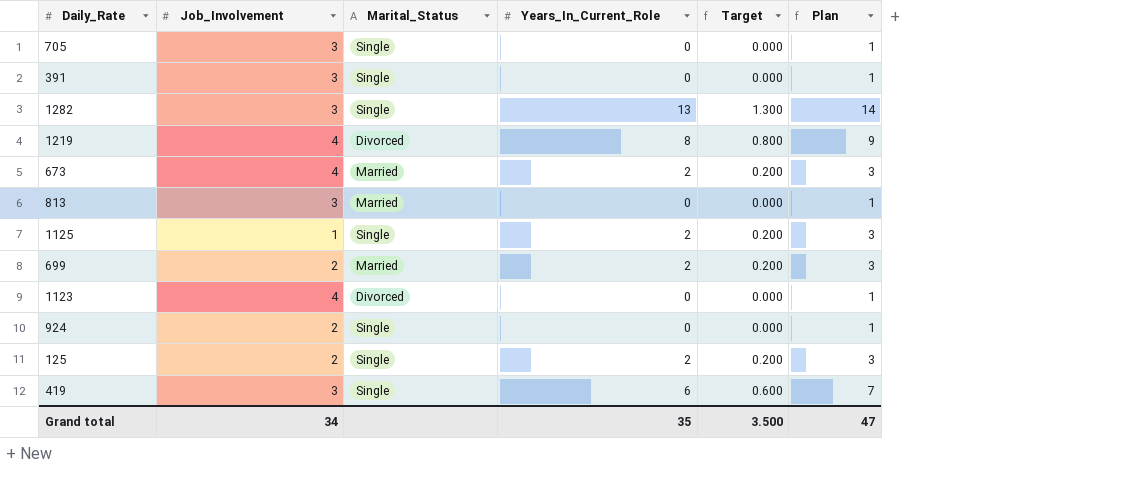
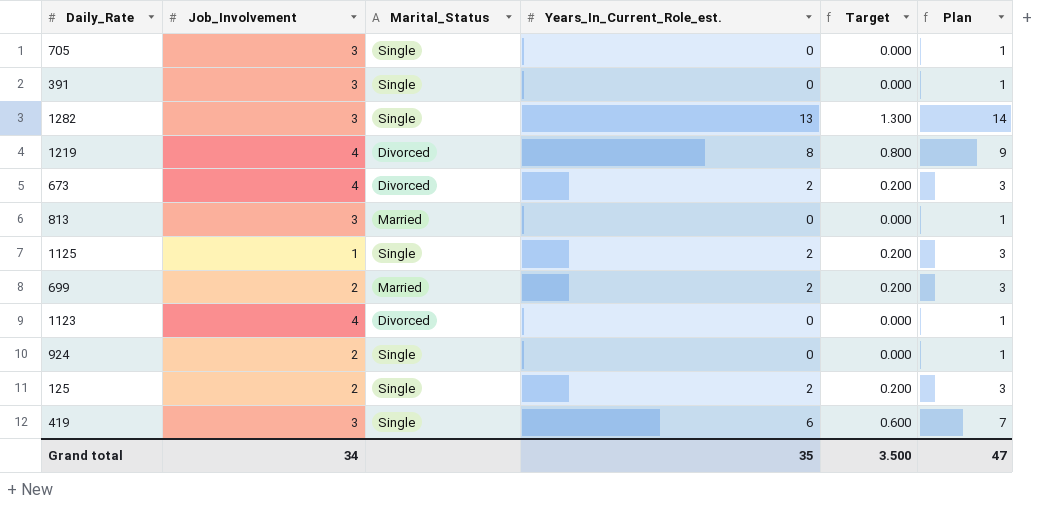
column name: Years_In_Current_Role -> Years_In_Current_Role_est.
673 | Marital_Status: Married -> Divorced

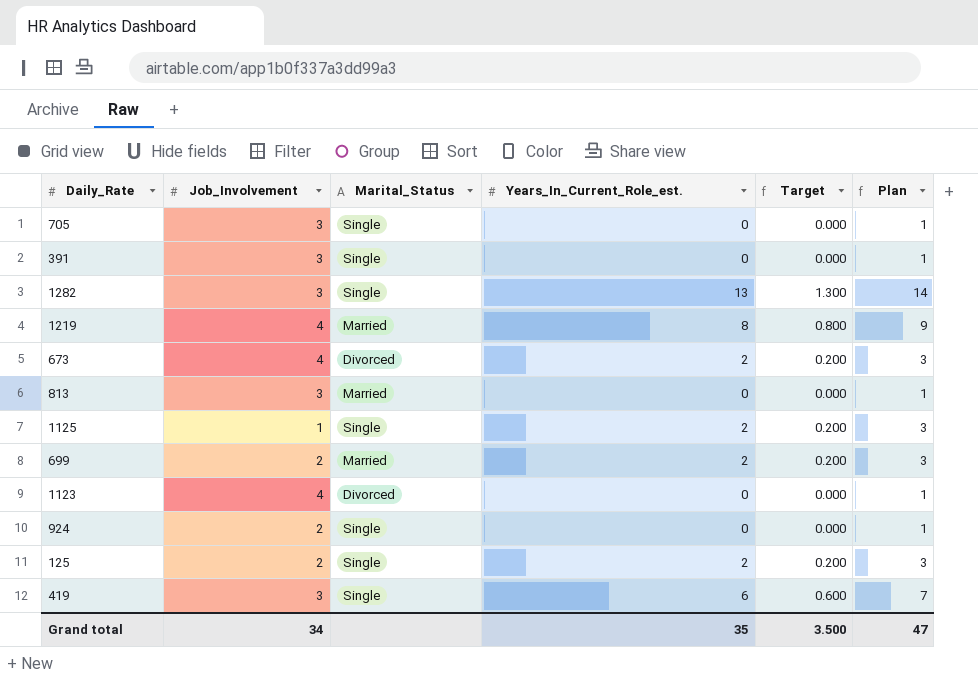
1219 | Marital_Status: Divorced -> Married

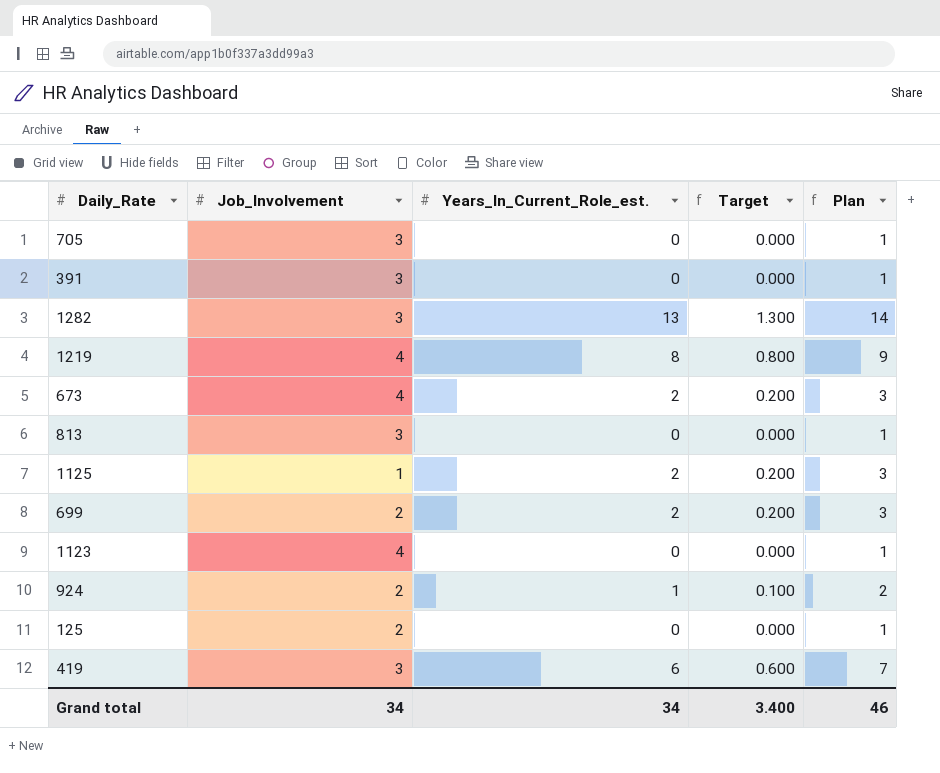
column Marital_Status | position: 3 -> none
924 | Years_In_Current_Role_est.: 0 -> 1
924 | Target: 0.000 -> 0.100
924 | Plan: 1 -> 2
125 | Years_In_Current_Role_est.: 2 -> 0
125 | Target: 0.200 -> 0.000
125 | Plan: 3 -> 1
Grand total | Years_In_Current_Role_est.: 35 -> 34
Grand total | Target: 3.500 -> 3.400
Grand total | Plan: 47 -> 46

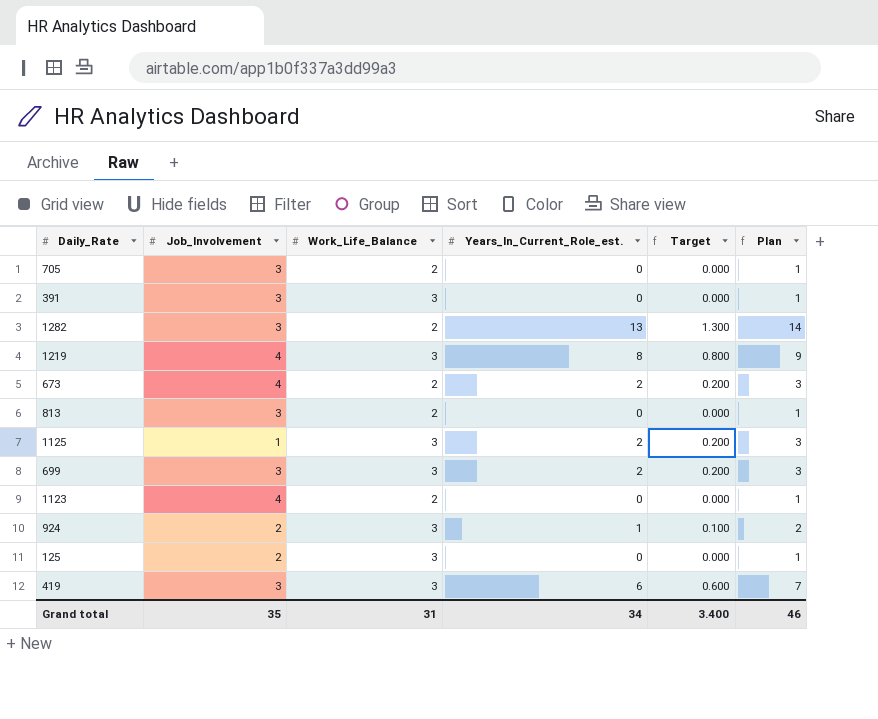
column Work_Life_Balance | position: none -> 3
699 | Job_Involvement: 2 -> 3
Grand total | Job_Involvement: 34 -> 35

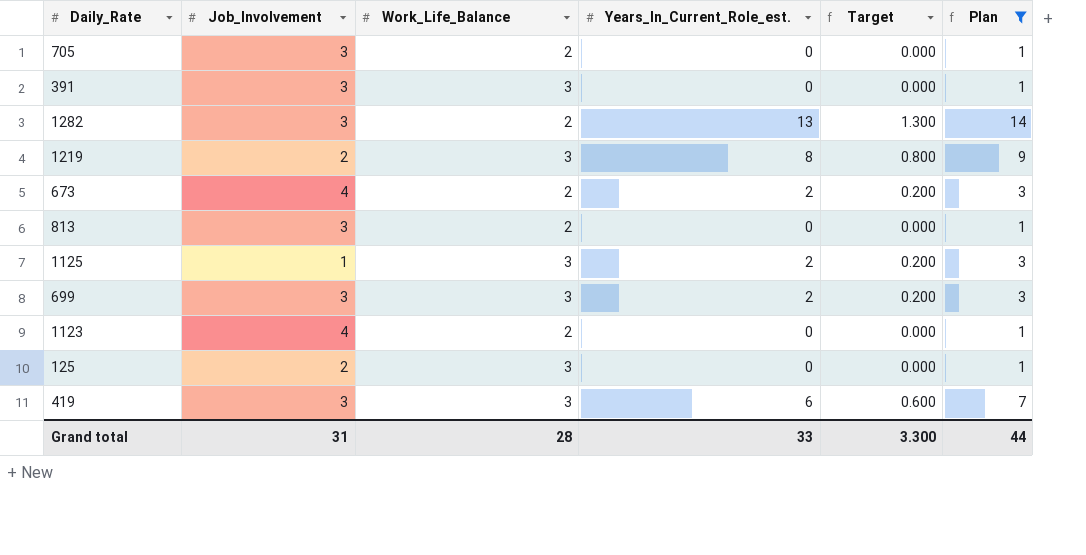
filter: none -> Plan != 2
1219 | Job_Involvement: 4 -> 2
Grand total | Job_Involvement: 35 -> 31
Grand total | Work_Life_Balance: 31 -> 28
Grand total | Years_In_Current_Role_est.: 34 -> 33
Grand total | Target: 3.400 -> 3.300
Grand total | Plan: 46 -> 44

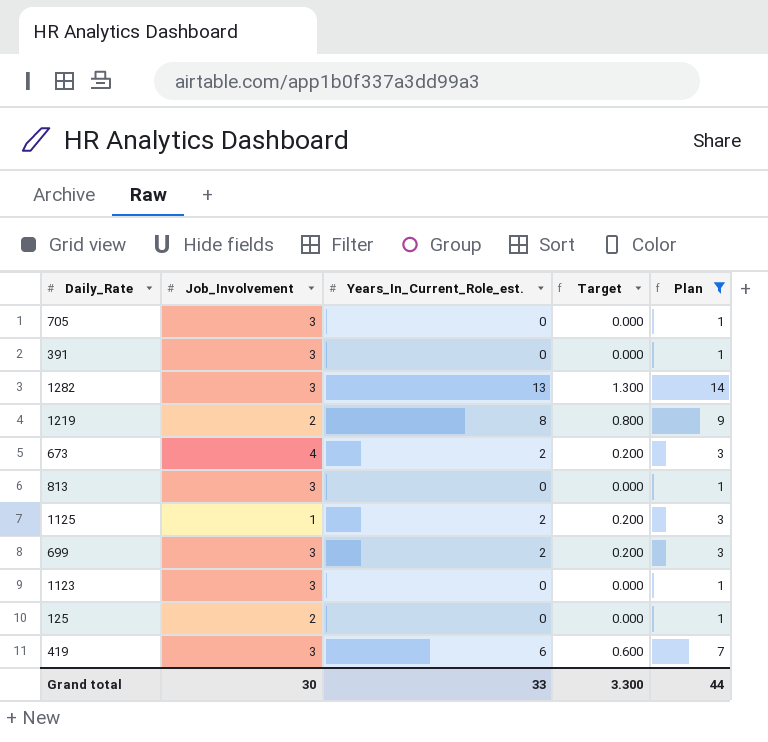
column Work_Life_Balance | position: 3 -> none
1123 | Job_Involvement: 4 -> 3
Grand total | Job_Involvement: 31 -> 30

